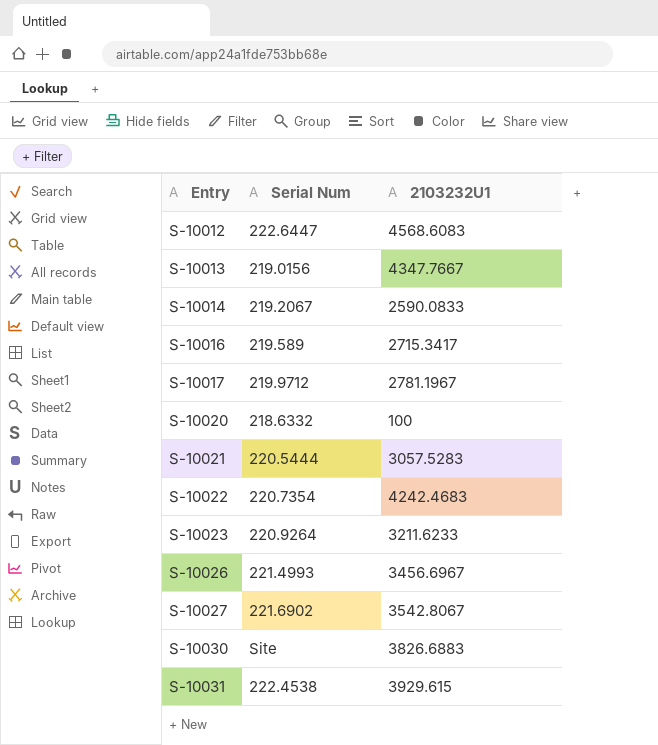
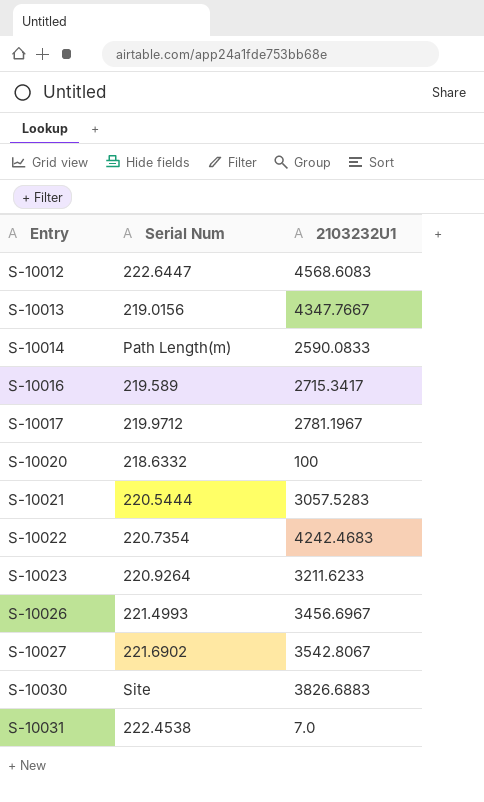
S-10014 | Serial Num: 219.2067 -> Path Length(m)
S-10031 | 2103232U1: 3929.615 -> 7.0

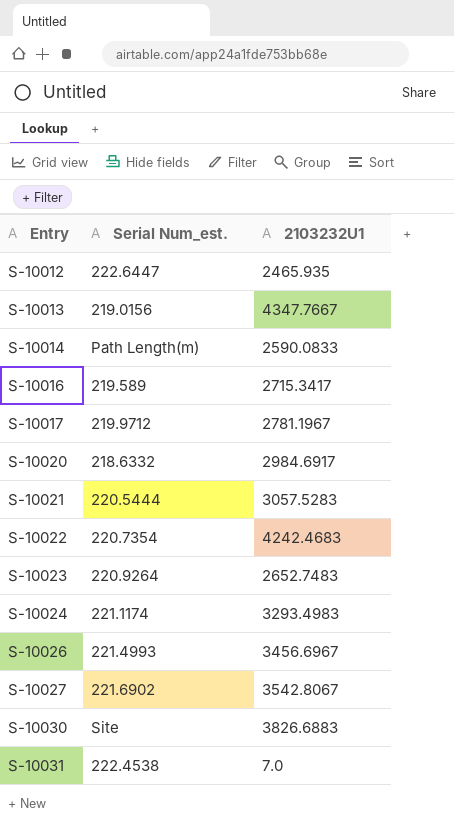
column name: Serial Num -> Serial Num_est.
S-10012 | 2103232U1: 4568.6083 -> 2465.935
S-10020 | 2103232U1: 100 -> 2984.6917
S-10023 | 2103232U1: 3211.6233 -> 2652.7483
row S-10024: none -> 221.1174 | 3293.4983

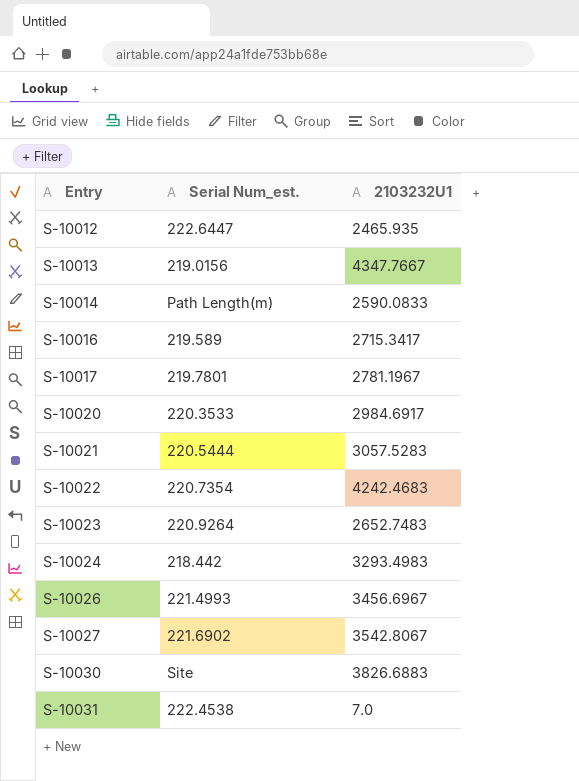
S-10017 | Serial Num_est.: 219.9712 -> 219.7801
S-10020 | Serial Num_est.: 218.6332 -> 220.3533
S-10024 | Serial Num_est.: 221.1174 -> 218.442

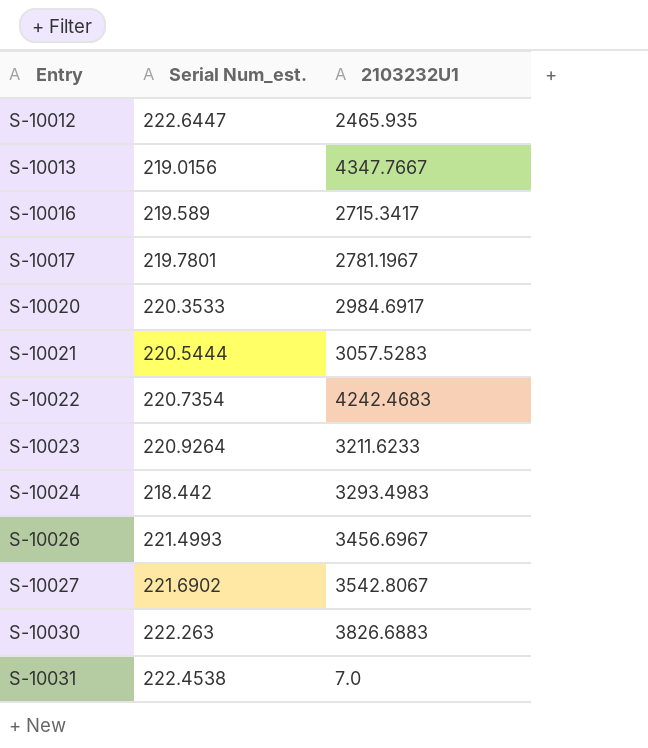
row S-10014: Path Length(m) | 2590.0833 -> none
S-10023 | 2103232U1: 2652.7483 -> 3211.6233
S-10030 | Serial Num_est.: Site -> 222.263

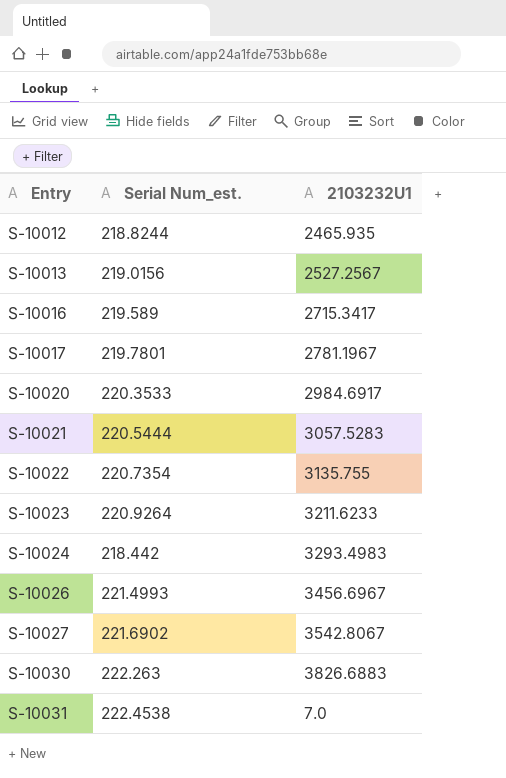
S-10012 | Serial Num_est.: 222.6447 -> 218.8244
S-10013 | 2103232U1: 4347.7667 -> 2527.2567
S-10022 | 2103232U1: 4242.4683 -> 3135.755

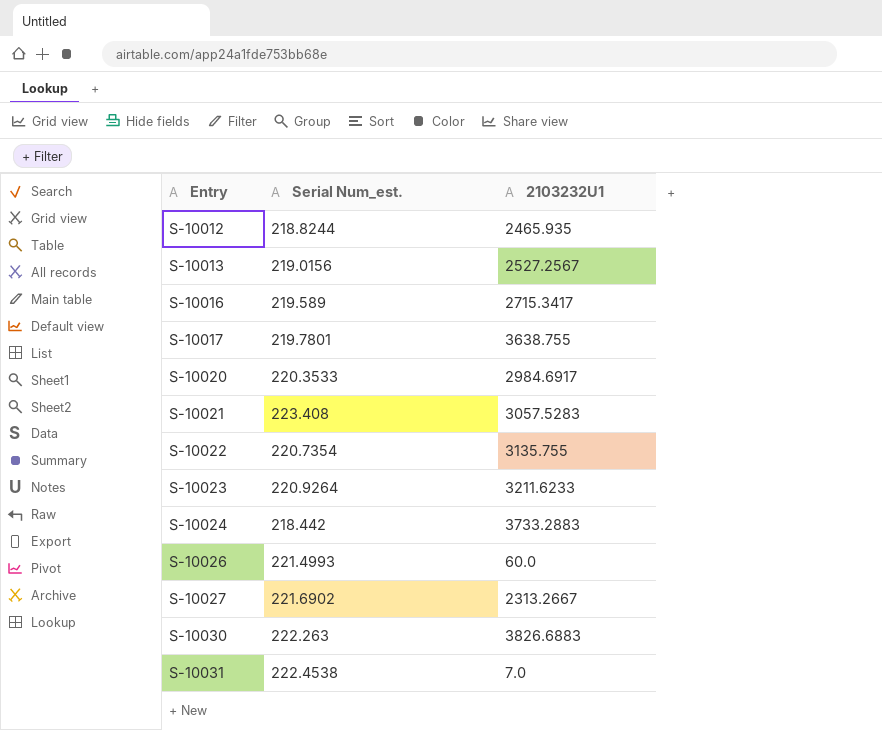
S-10017 | 2103232U1: 2781.1967 -> 3638.755
S-10021 | Serial Num_est.: 220.5444 -> 223.408
S-10024 | 2103232U1: 3293.4983 -> 3733.2883
S-10026 | 2103232U1: 3456.6967 -> 60.0
S-10027 | 2103232U1: 3542.8067 -> 2313.2667

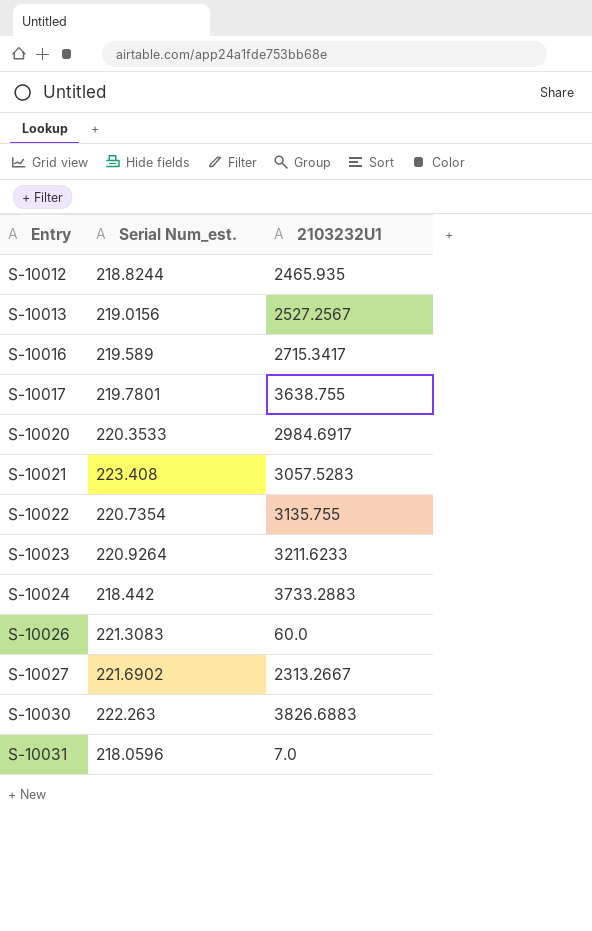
S-10026 | Serial Num_est.: 221.4993 -> 221.3083
S-10031 | Serial Num_est.: 222.4538 -> 218.0596

